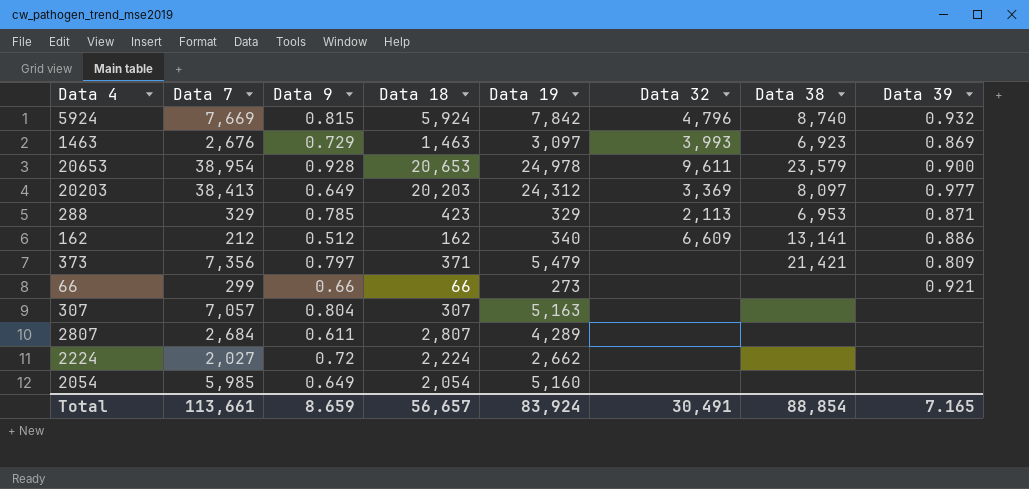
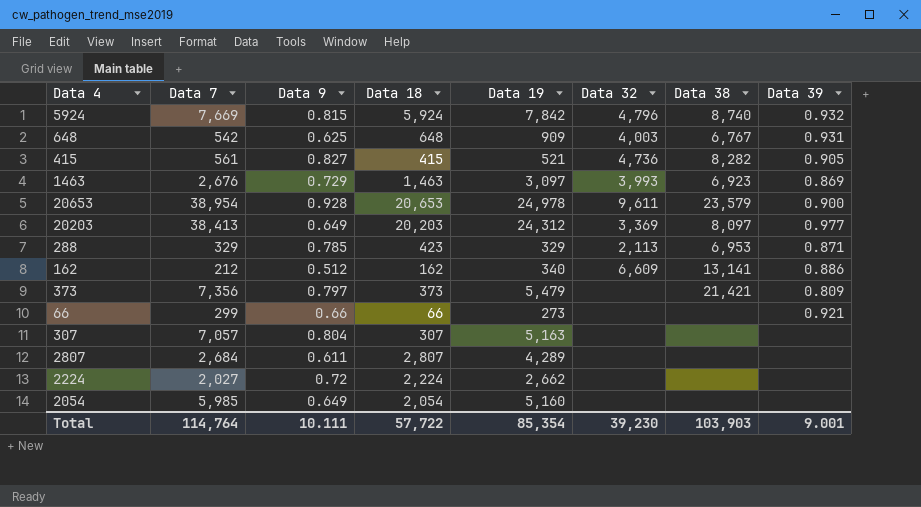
row 648: none -> 542 | 0.625 | 648 | 909 | 4,003 | 6,767 | 0.931
row 415: none -> 561 | 0.827 | 415 | 521 | 4,736 | 8,282 | 0.905
373 | Data 18: 371 -> 373
Total | Data 7: 113,661 -> 114,764
Total | Data 9: 8.659 -> 10.111
Total | Data 18: 56,657 -> 57,722
Total | Data 19: 83,924 -> 85,354
Total | Data 32: 30,491 -> 39,230
Total | Data 38: 88,854 -> 103,903
Total | Data 39: 7.165 -> 9.001

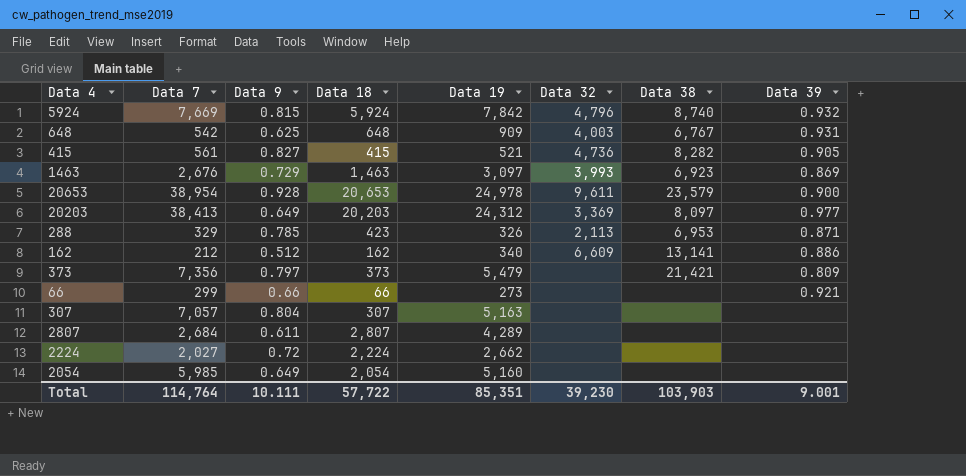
288 | Data 19: 329 -> 326
Total | Data 19: 85,354 -> 85,351

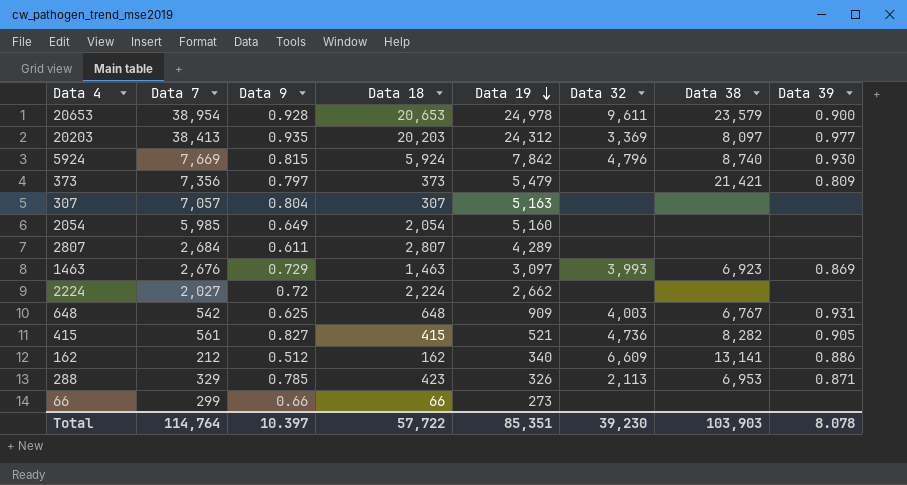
row order: none -> Data 19 descending
20203 | Data 9: 0.649 -> 0.935
5924 | Data 39: 0.932 -> 0.930
66 | Data 39: 0.921 -> none
Total | Data 9: 10.111 -> 10.397
Total | Data 39: 9.001 -> 8.078

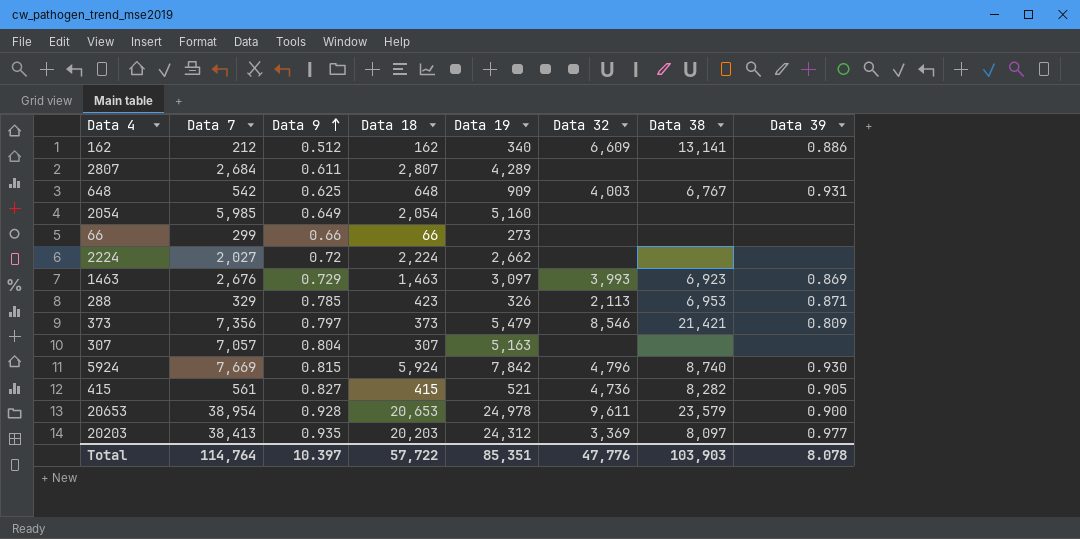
row order: Data 19 descending -> Data 9 ascending
373 | Data 32: none -> 8,546
Total | Data 32: 39,230 -> 47,776

